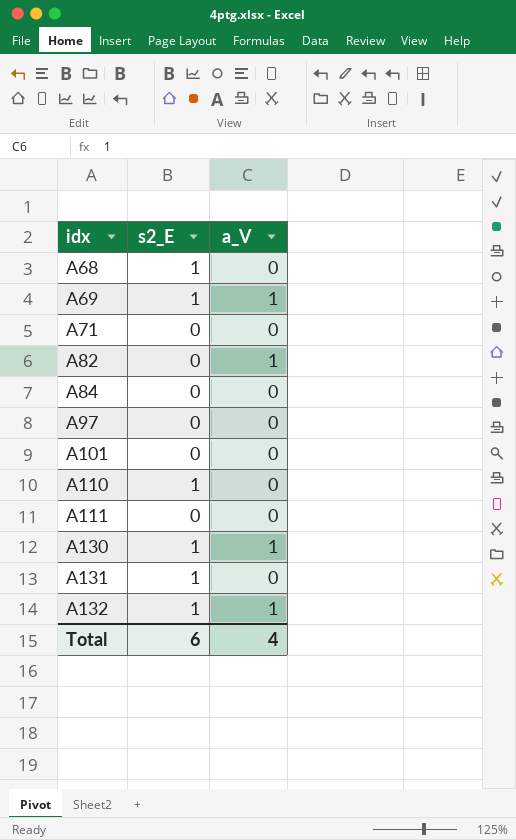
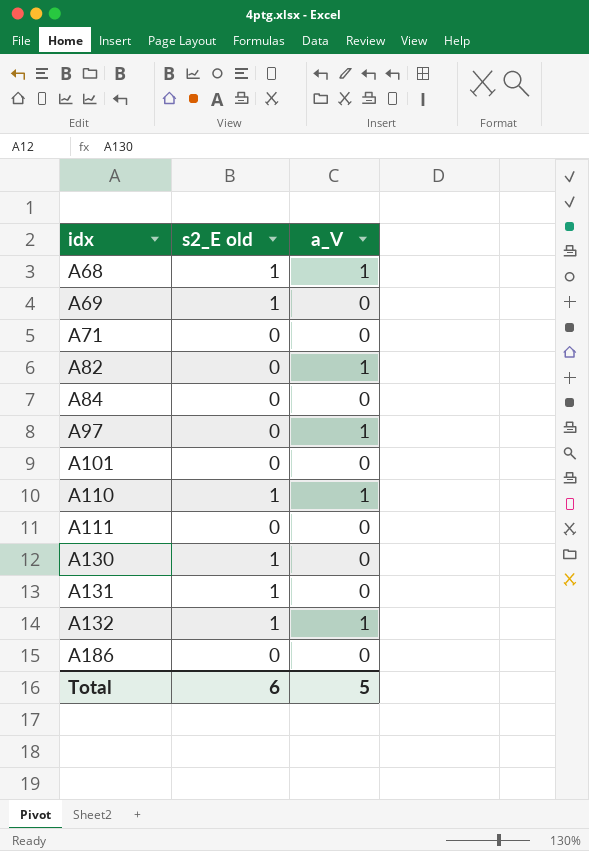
column name: s2_E -> s2_E old
A68 | a_V: 0 -> 1
A69 | a_V: 1 -> 0
A97 | a_V: 0 -> 1
A110 | a_V: 0 -> 1
A130 | a_V: 1 -> 0
row A186: none -> 0 | 0
Total | a_V: 4 -> 5

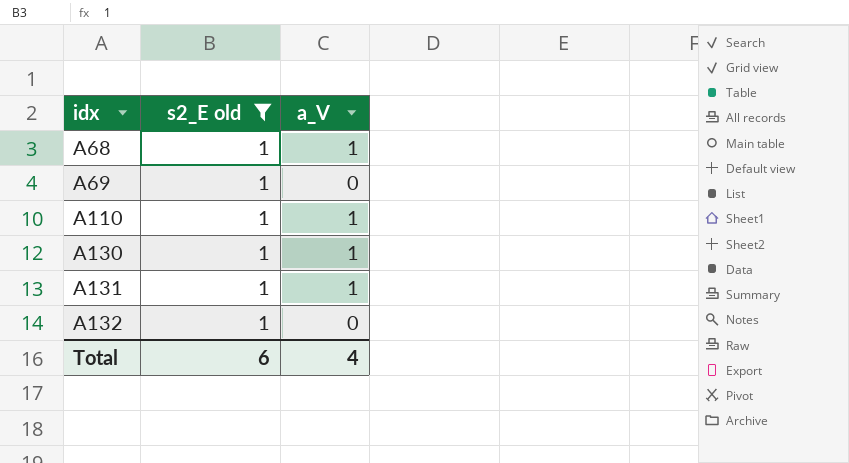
filter: none -> s2_E old = 1
A130 | a_V: 0 -> 1
A131 | a_V: 0 -> 1
A132 | a_V: 1 -> 0
Total | a_V: 5 -> 4

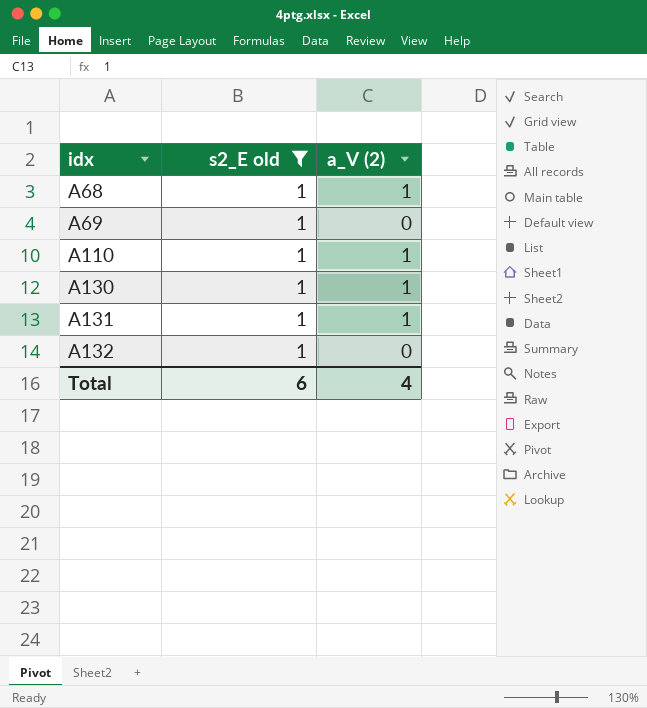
column name: a_V -> a_V (2)

